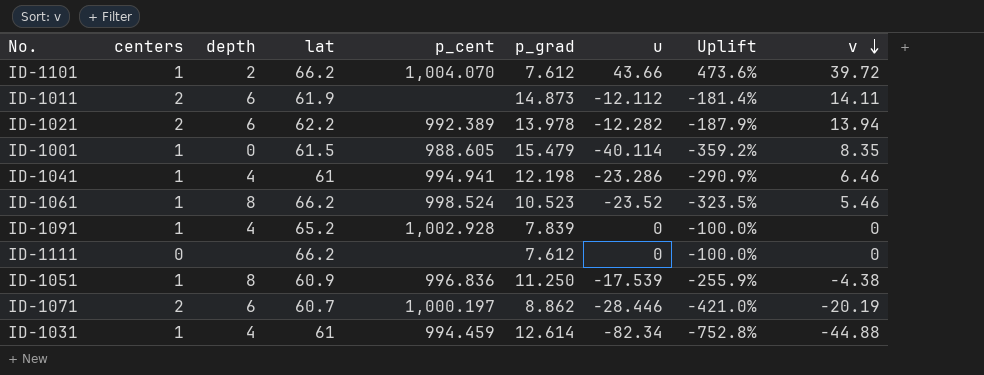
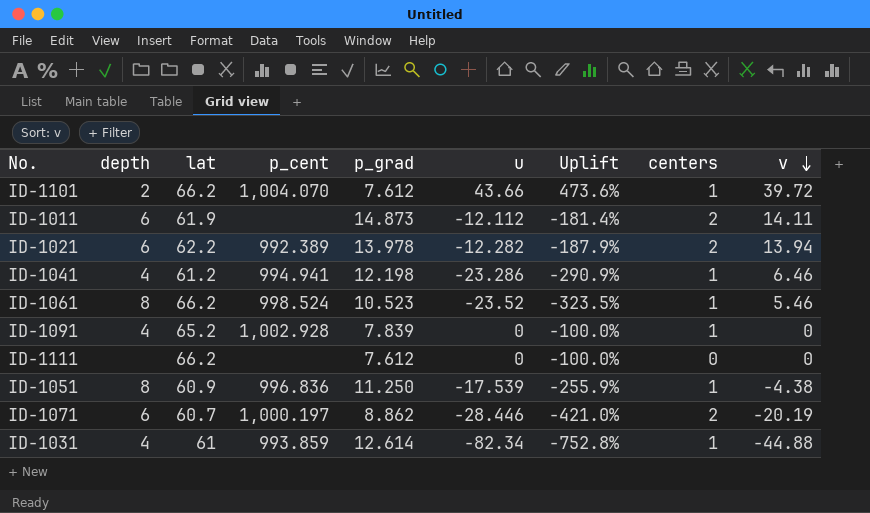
column centers | position: 2 -> 8
row ID-1001: 1 | 0 | 61.5 | 988.605 | 15.479 | -40.114 | -359.2% | 8.35 -> none
ID-1041 | lat: 61 -> 61.2
ID-1031 | p_cent: 994.459 -> 993.859

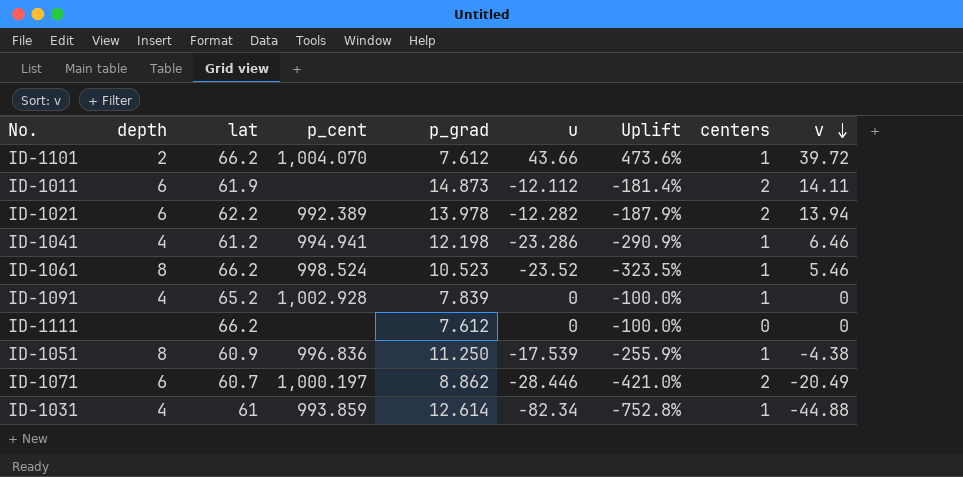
ID-1071 | v: -20.19 -> -20.49

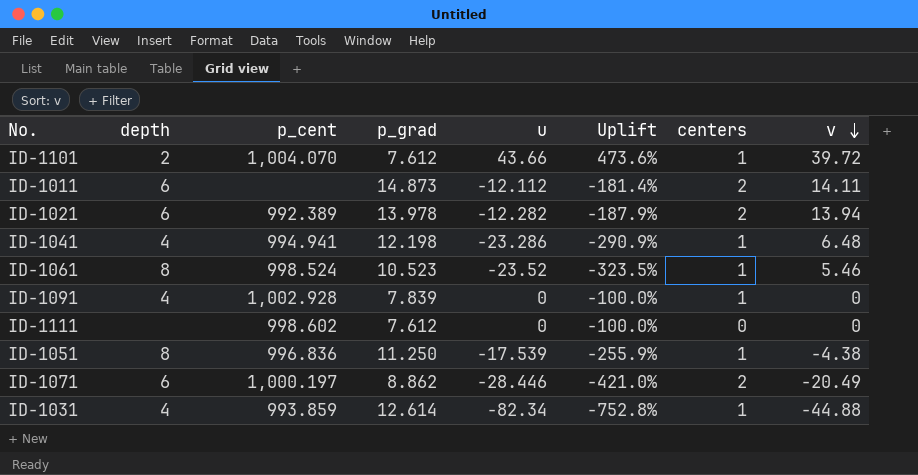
column lat | position: 3 -> none
ID-1041 | v: 6.46 -> 6.48
ID-1111 | p_cent: none -> 998.602

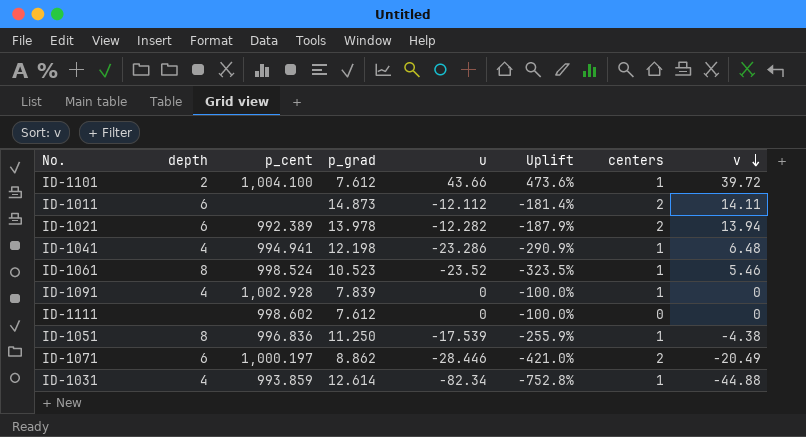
ID-1101 | p_cent: 1,004.070 -> 1,004.100

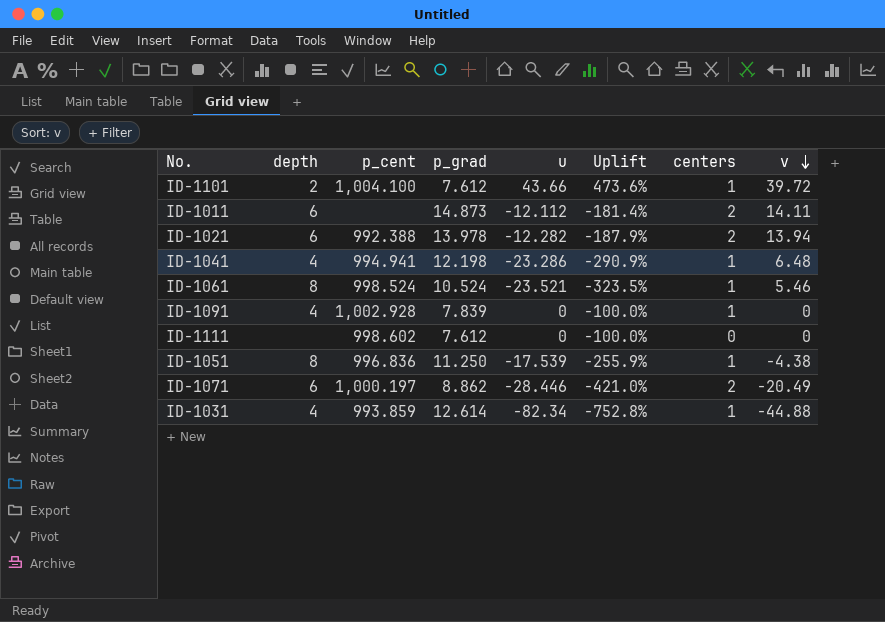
ID-1021 | p_cent: 992.389 -> 992.388
ID-1061 | p_grad: 10.523 -> 10.524
ID-1061 | u: -23.52 -> -23.521

